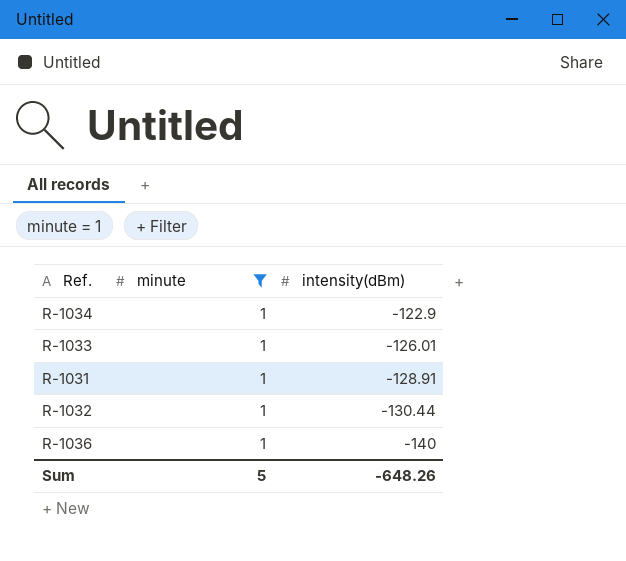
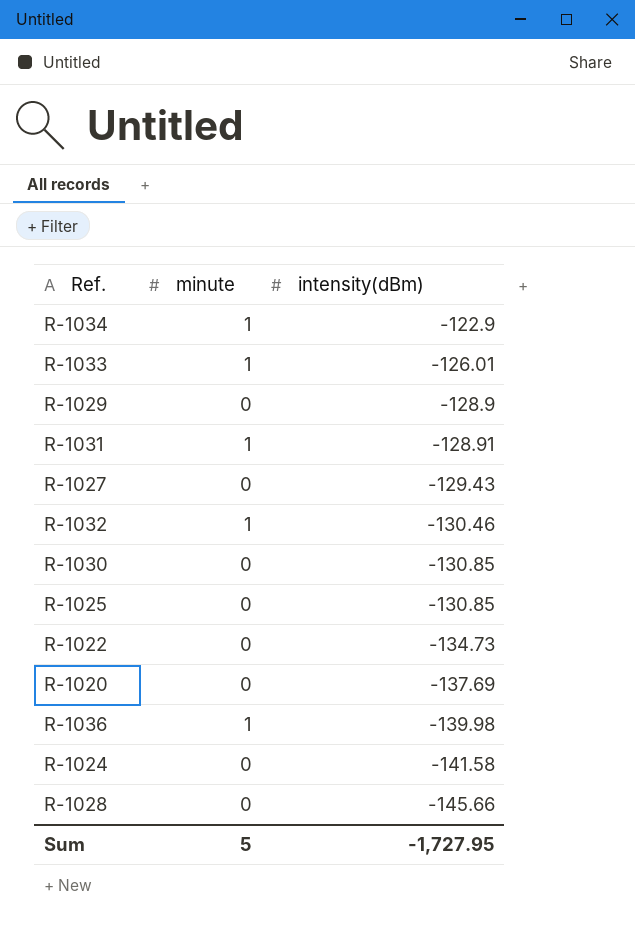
filter: minute = 1 -> none
R-1032 | intensity(dBm): -130.44 -> -130.46
R-1036 | intensity(dBm): -140 -> -139.98
Sum | intensity(dBm): -648.26 -> -1,727.95

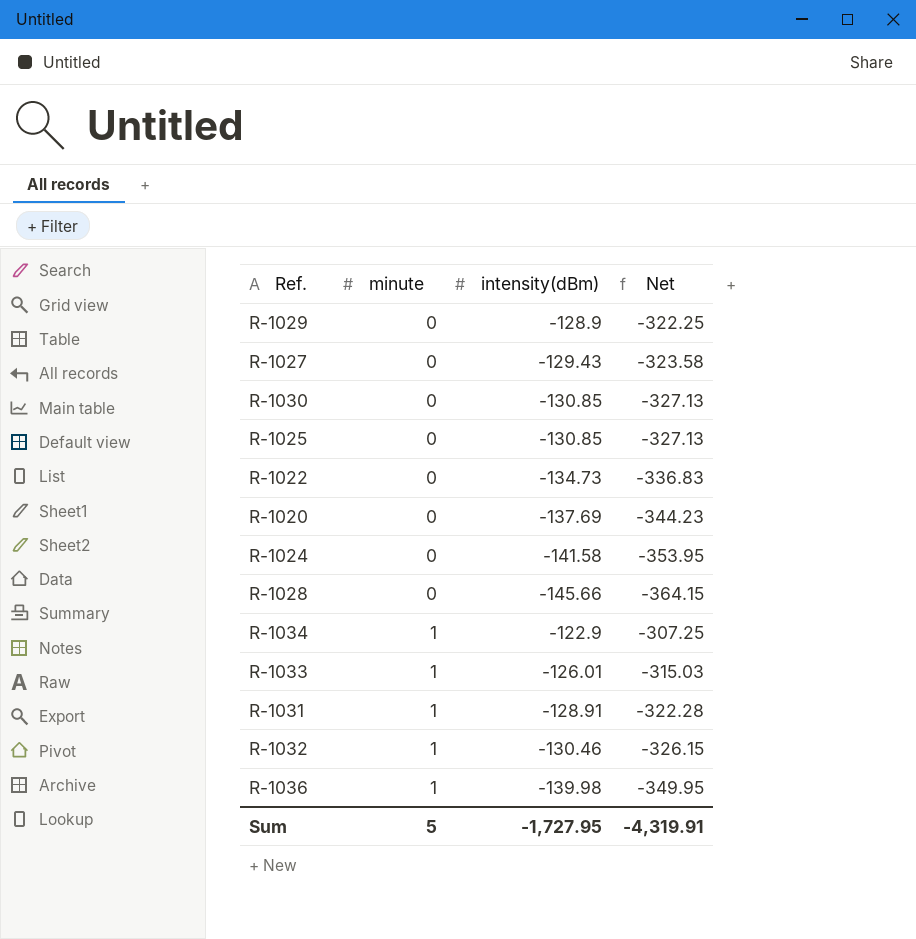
row order: intensity(dBm) descending -> minute ascending
column Net | formula: none -> [intensity(dBm)] * 2.5

